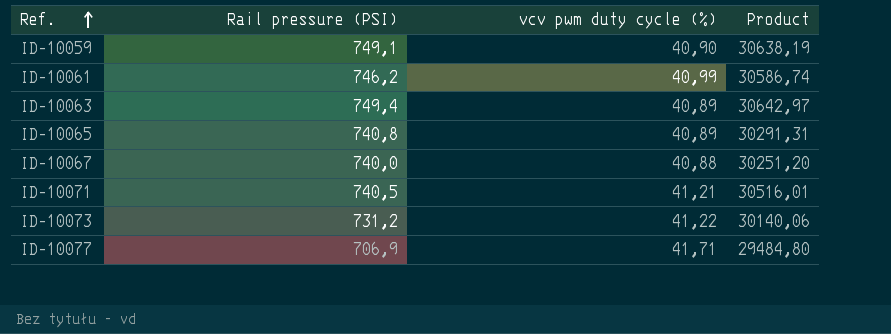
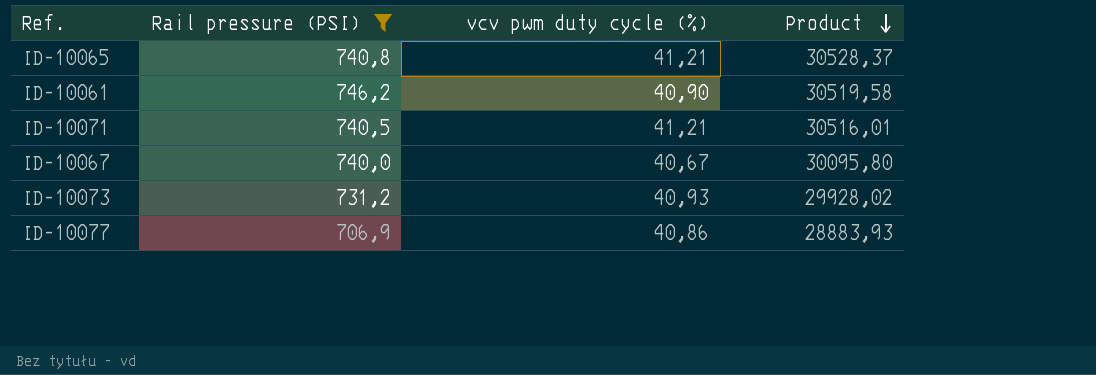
filter: none -> Rail pressure (PSI) <= 746,2
row order: Ref. ascending -> Product descending
ID-10065 | vcv pwm duty cycle (%): 40,89 -> 41,21
ID-10065 | Product: 30291,31 -> 30528,37
ID-10061 | vcv pwm duty cycle (%): 40,99 -> 40,90
ID-10061 | Product: 30586,74 -> 30519,58
ID-10067 | vcv pwm duty cycle (%): 40,88 -> 40,67
ID-10067 | Product: 30251,20 -> 30095,80
ID-10073 | vcv pwm duty cycle (%): 41,22 -> 40,93
ID-10073 | Product: 30140,06 -> 29928,02
ID-10077 | vcv pwm duty cycle (%): 41,71 -> 40,86
ID-10077 | Product: 29484,80 -> 28883,93

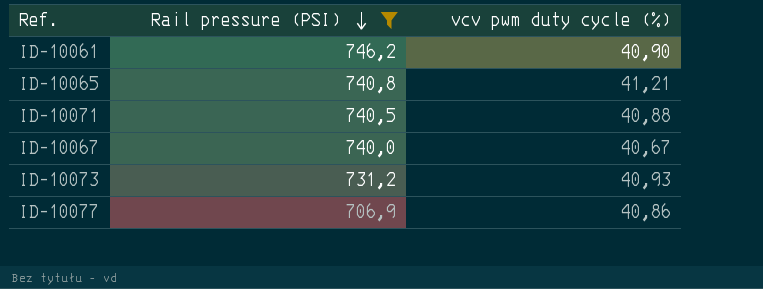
row order: Product descending -> Rail pressure (PSI) descending
column Product | formula: [Rail pressure (PSI)] * [vcv pwm duty cycle (%)] -> none
ID-10071 | vcv pwm duty cycle (%): 41,21 -> 40,88

